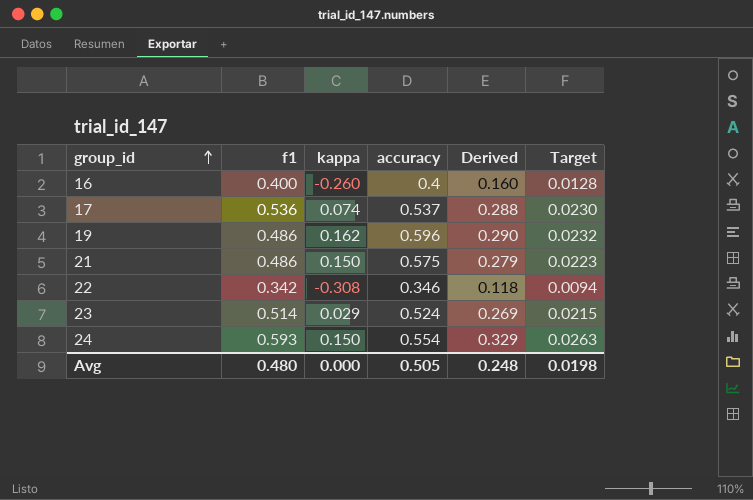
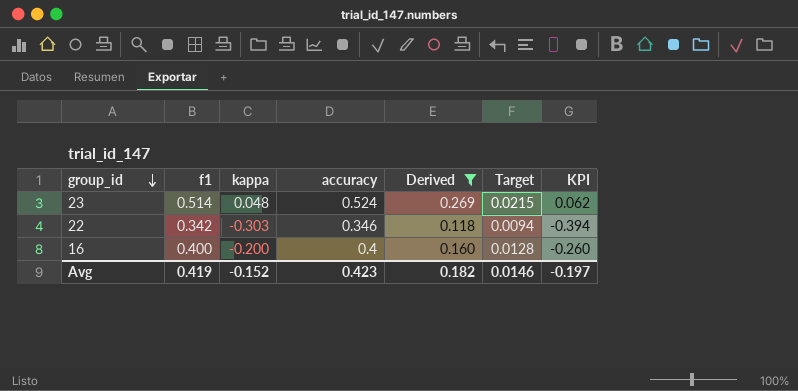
filter: none -> Derived <= 0.269
row order: group_id ascending -> group_id descending
column KPI | formula: none -> [kappa] * 1.3
23 | kappa: 0.029 -> 0.048
22 | kappa: -0.308 -> -0.303
16 | kappa: -0.260 -> -0.200
Avg | f1: 0.480 -> 0.419
Avg | kappa: 0.000 -> -0.152
Avg | accuracy: 0.505 -> 0.423
Avg | Derived: 0.248 -> 0.182
Avg | Target: 0.0198 -> 0.0146

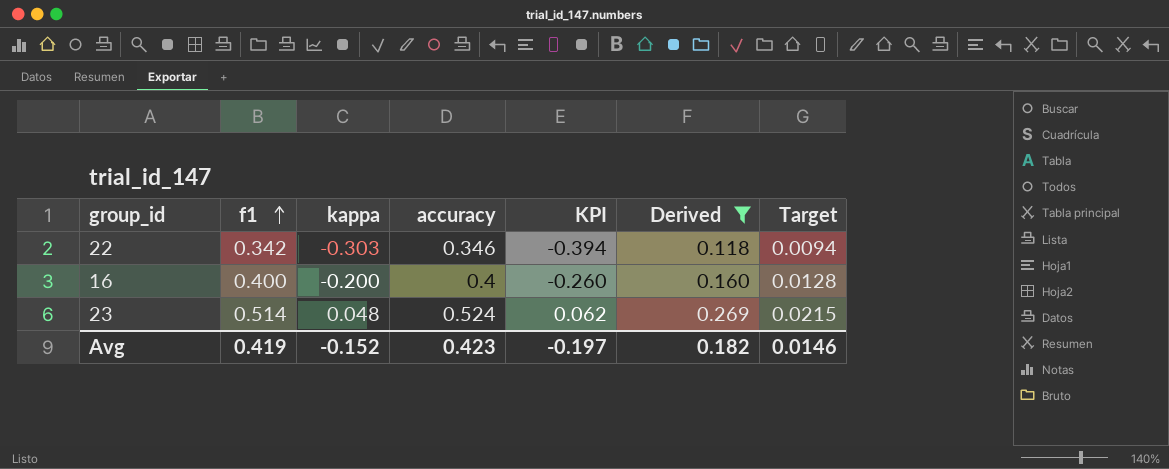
row order: group_id descending -> f1 ascending
column KPI | position: 7 -> 5

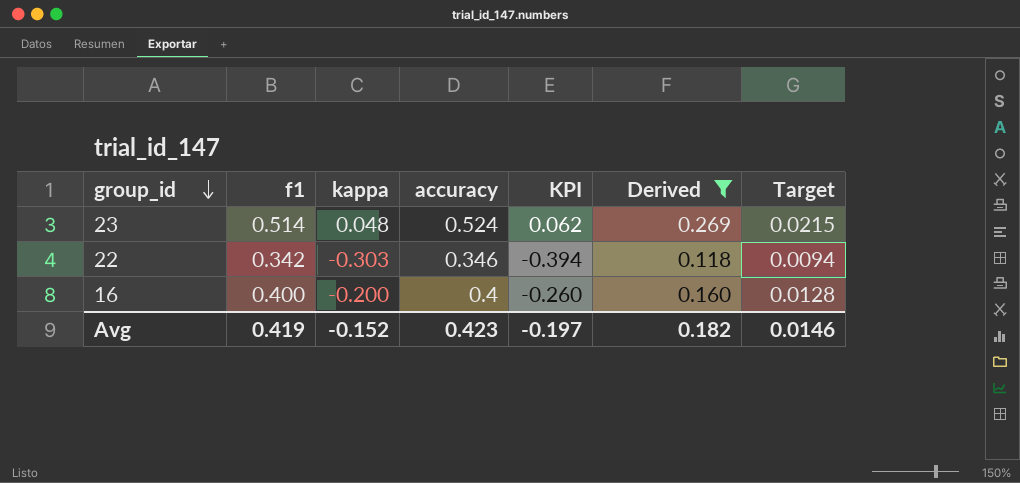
row order: f1 ascending -> group_id descending

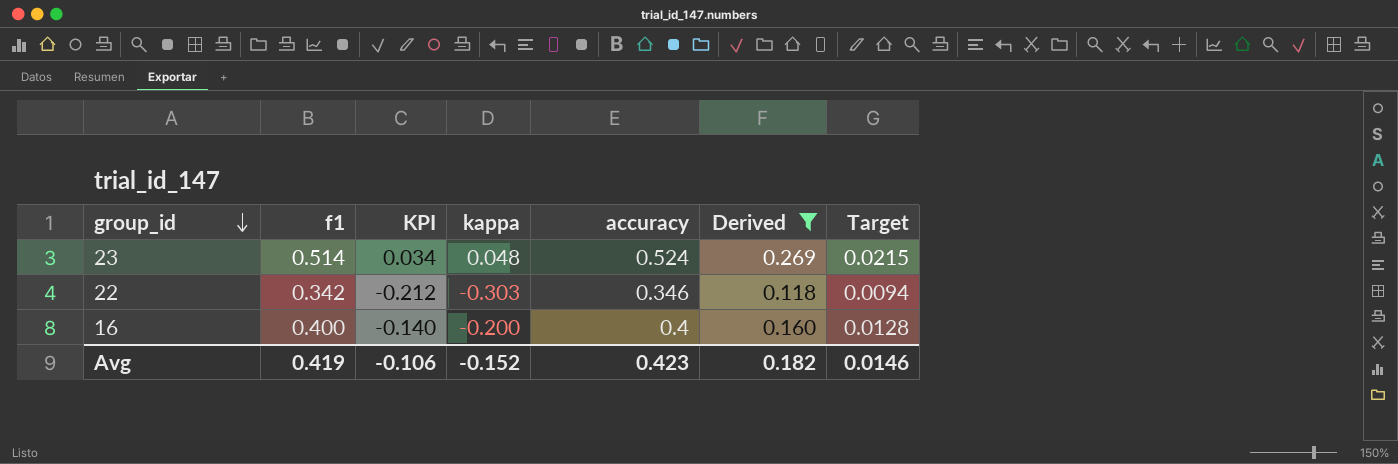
column KPI | formula: [kappa] * 1.3 -> [kappa] * 0.7
column KPI | position: 5 -> 3
Avg | KPI: -0.197 -> -0.106

